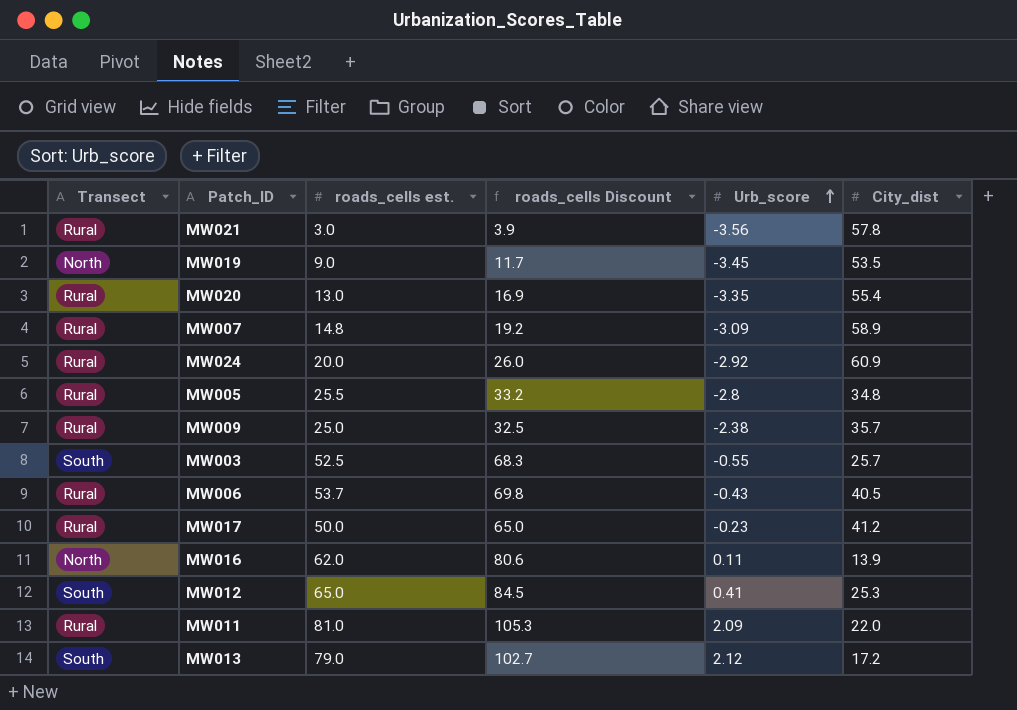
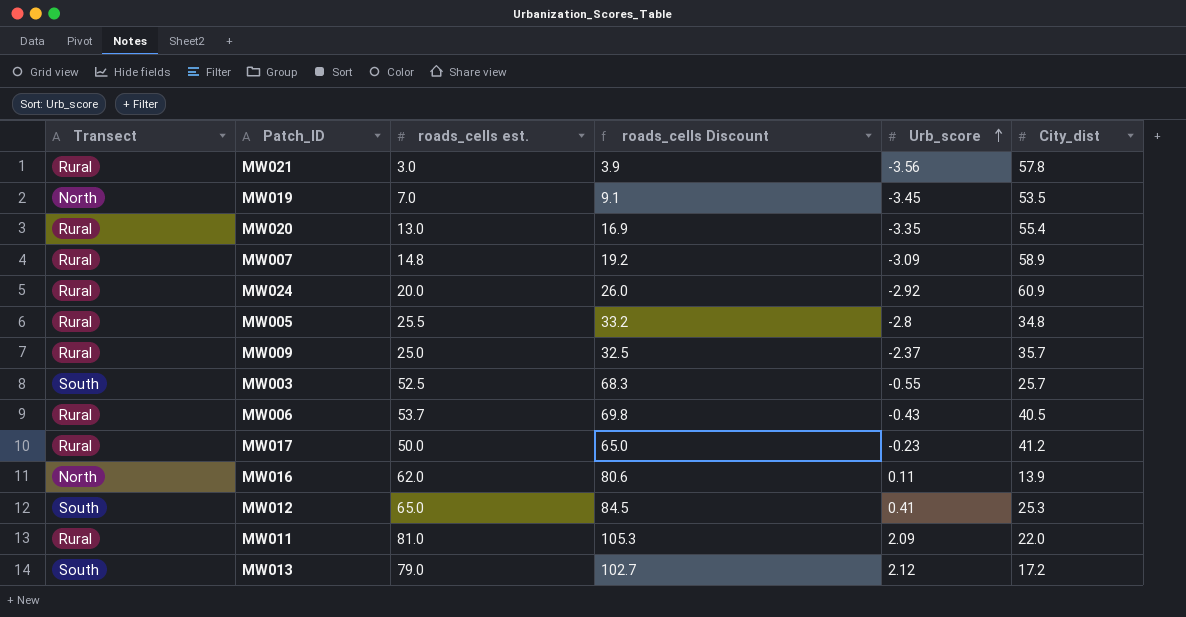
MW019 | roads_cells est.: 9.0 -> 7.0
MW019 | roads_cells Discount: 11.7 -> 9.1
MW009 | Urb_score: -2.38 -> -2.37

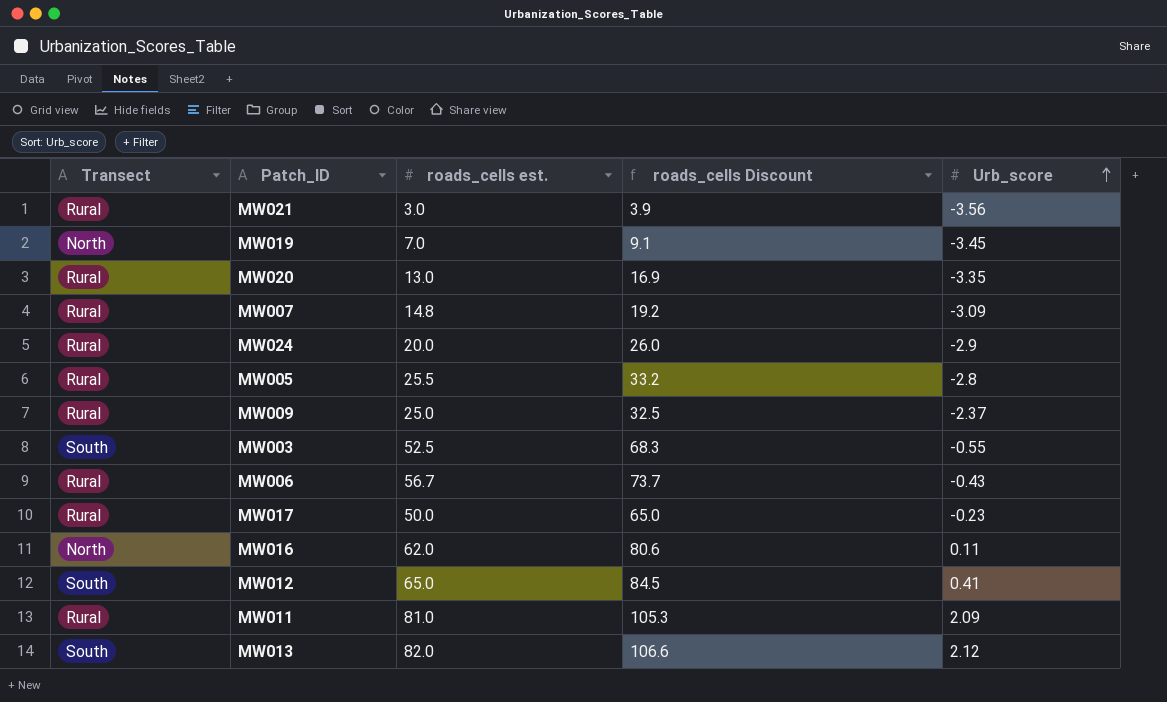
column City_dist | position: 6 -> none
MW024 | Urb_score: -2.92 -> -2.9
MW006 | roads_cells est.: 53.7 -> 56.7
MW006 | roads_cells Discount: 69.8 -> 73.7
MW013 | roads_cells est.: 79.0 -> 82.0
MW013 | roads_cells Discount: 102.7 -> 106.6

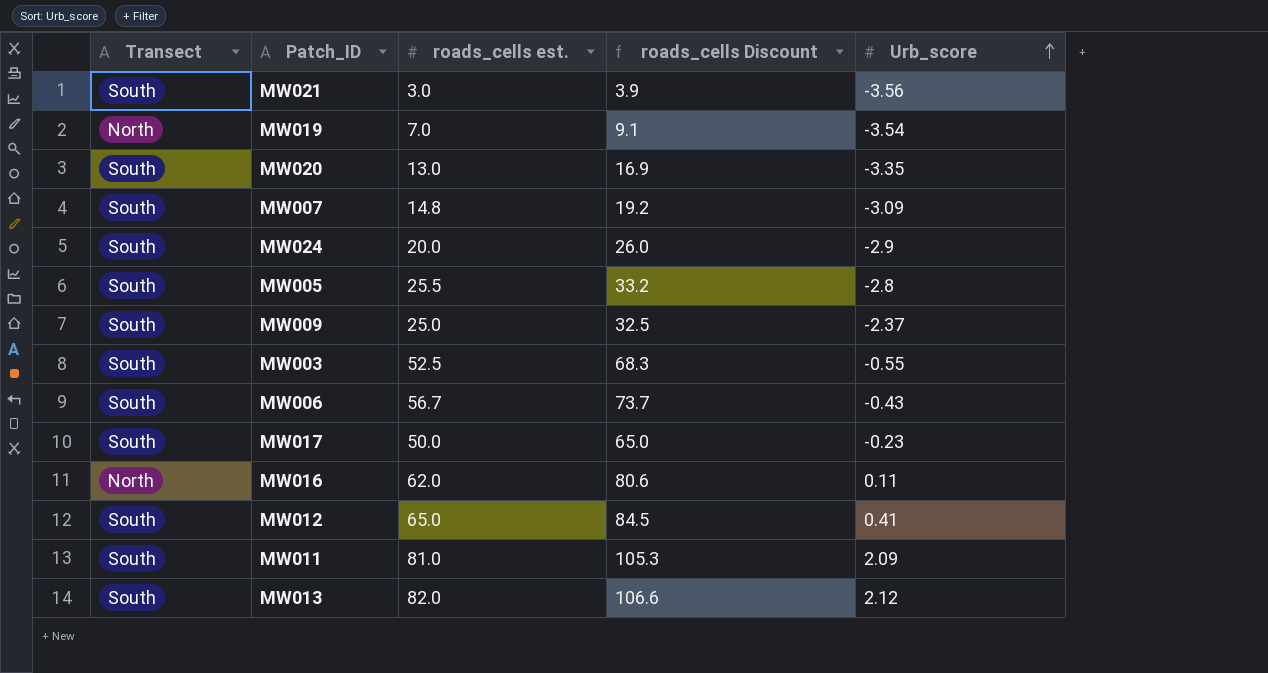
MW021 | Transect: Rural -> South
MW019 | Urb_score: -3.45 -> -3.54
MW020 | Transect: Rural -> South
MW007 | Transect: Rural -> South
MW024 | Transect: Rural -> South
MW005 | Transect: Rural -> South
MW009 | Transect: Rural -> South
MW006 | Transect: Rural -> South
MW017 | Transect: Rural -> South
MW011 | Transect: Rural -> South

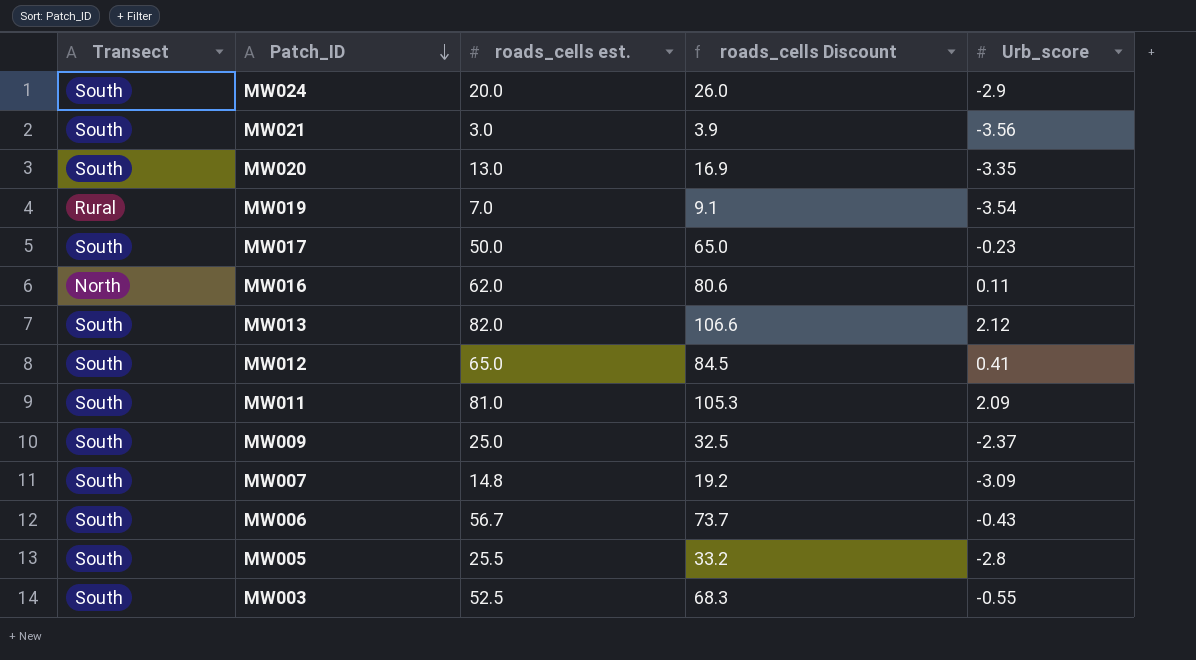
row order: Urb_score ascending -> Patch_ID descending
MW019 | Transect: North -> Rural

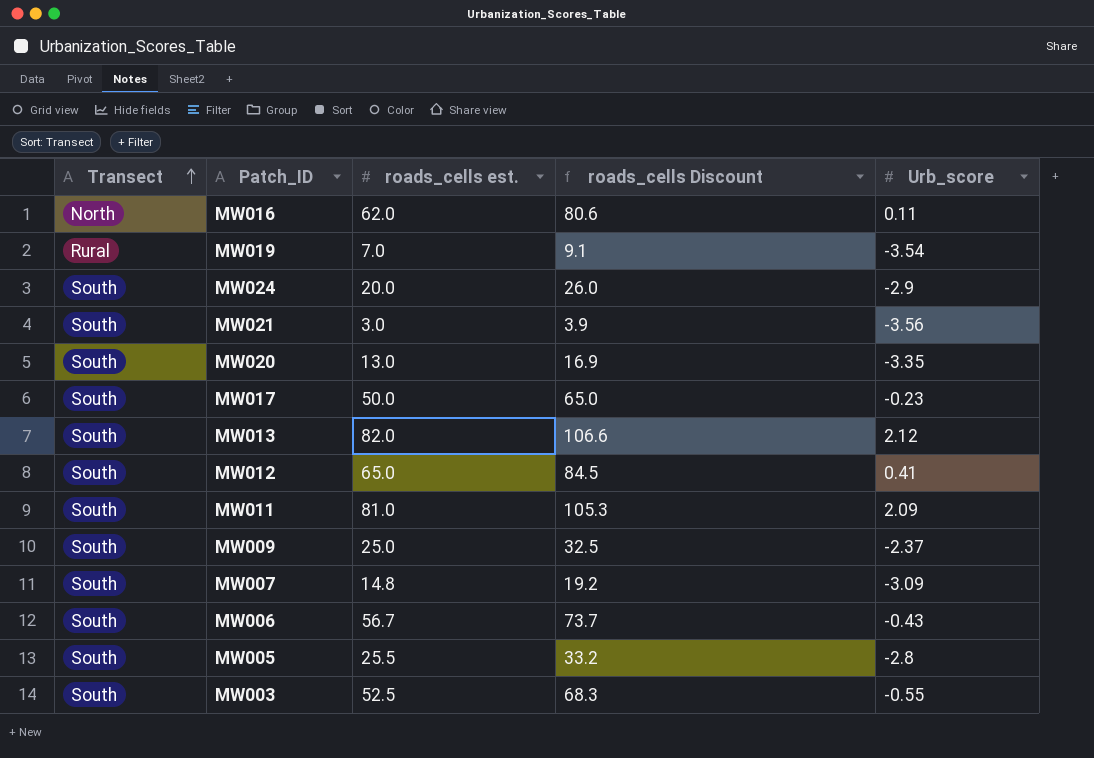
row order: Patch_ID descending -> Transect ascending

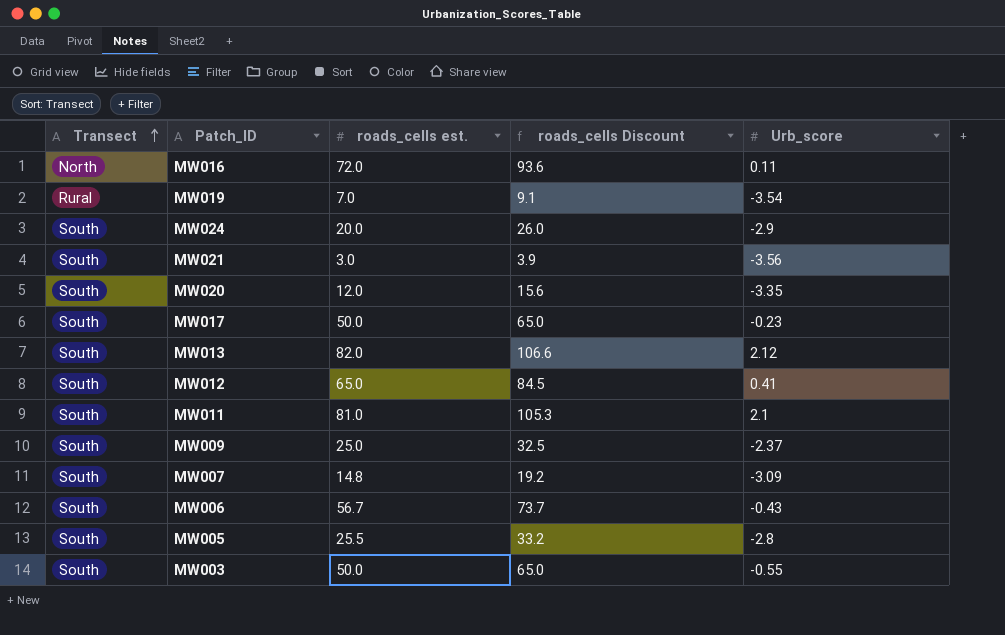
MW016 | roads_cells est.: 62.0 -> 72.0
MW016 | roads_cells Discount: 80.6 -> 93.6
MW020 | roads_cells est.: 13.0 -> 12.0
MW020 | roads_cells Discount: 16.9 -> 15.6
MW011 | Urb_score: 2.09 -> 2.1
MW003 | roads_cells est.: 52.5 -> 50.0
MW003 | roads_cells Discount: 68.3 -> 65.0

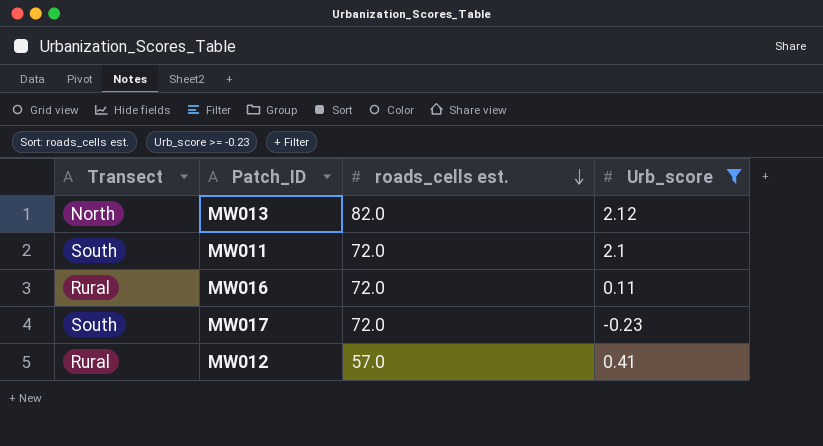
filter: none -> Urb_score >= -0.23
row order: Transect ascending -> roads_cells est. descending
column roads_cells Discount | formula: [roads_cells est.] * 1.3 -> none
MW013 | Transect: South -> North
MW011 | roads_cells est.: 81.0 -> 72.0
MW016 | Transect: North -> Rural
MW017 | roads_cells est.: 50.0 -> 72.0
MW012 | Transect: South -> Rural
MW012 | roads_cells est.: 65.0 -> 57.0

